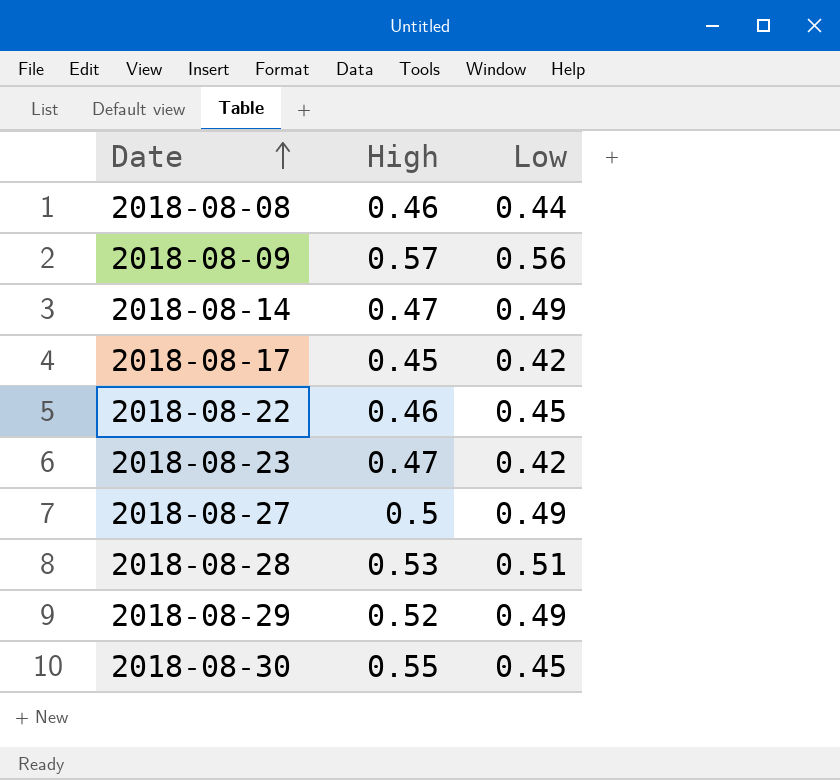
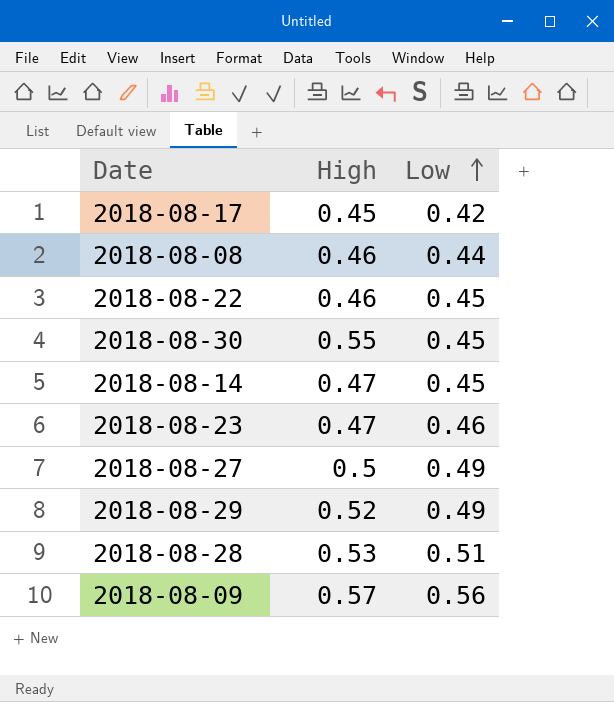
row order: Date ascending -> Low ascending
2018-08-14 | Low: 0.49 -> 0.45
2018-08-23 | Low: 0.42 -> 0.46

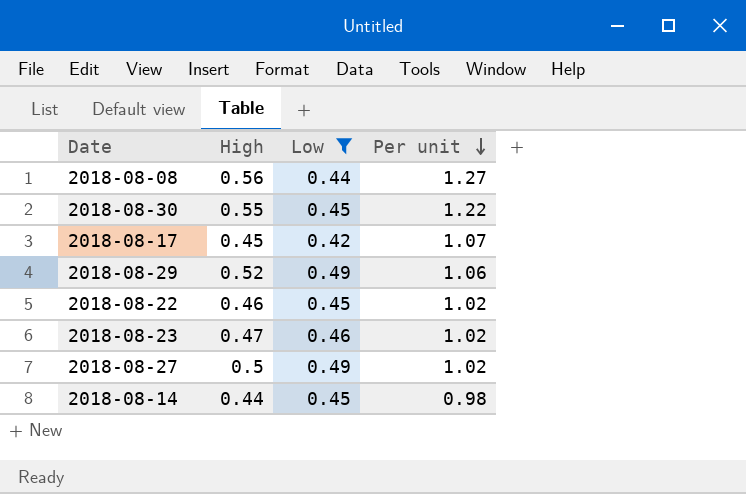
filter: none -> Low <= 0.49
row order: Low ascending -> Per unit descending
column Per unit | formula: none -> [High] / [Low]
2018-08-08 | High: 0.46 -> 0.56
2018-08-14 | High: 0.47 -> 0.44

